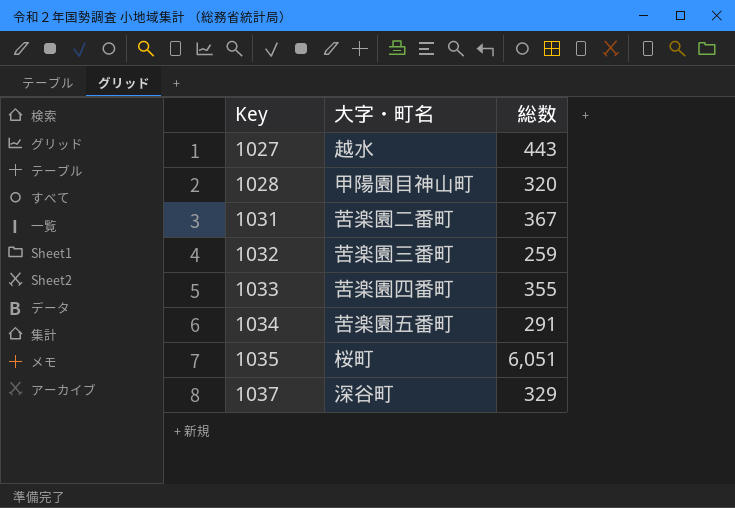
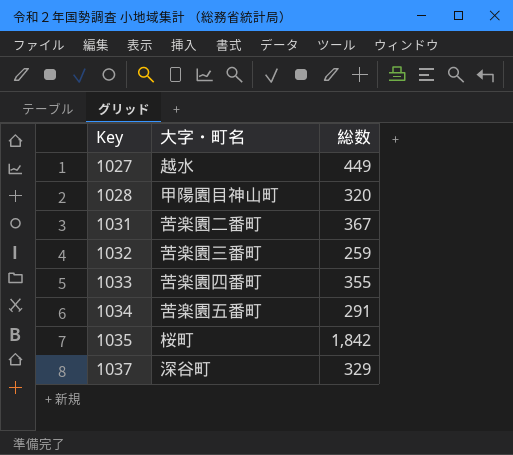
1027 | 総数: 443 -> 449
1035 | 総数: 6,051 -> 1,842

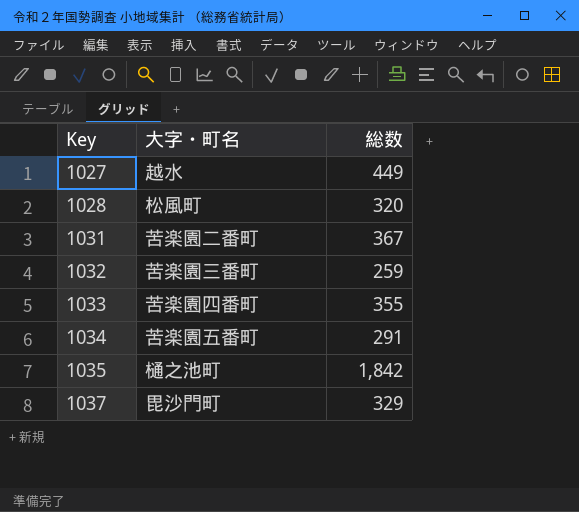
1028 | 大字・町名: 甲陽園目神山町 -> 松風町
1035 | 大字・町名: 桜町 -> 樋之池町
1037 | 大字・町名: 深谷町 -> 毘沙門町

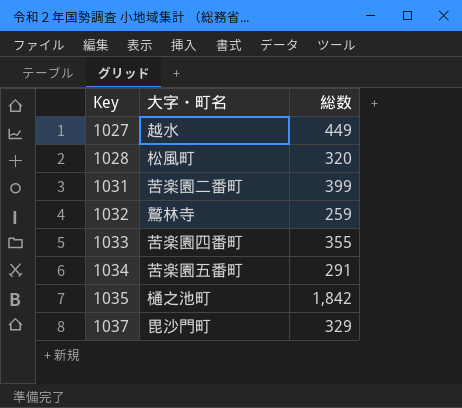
1031 | 総数: 367 -> 399
1032 | 大字・町名: 苦楽園三番町 -> 鷲林寺

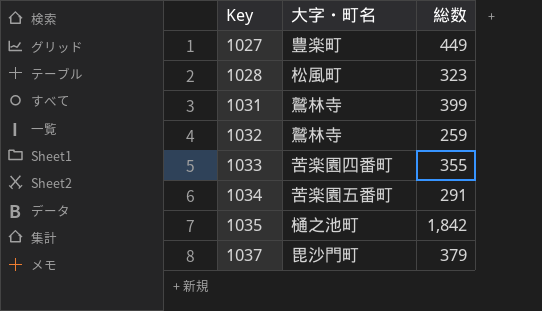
1027 | 大字・町名: 越水 -> 豊楽町
1028 | 総数: 320 -> 323
1031 | 大字・町名: 苦楽園二番町 -> 鷲林寺
1037 | 総数: 329 -> 379

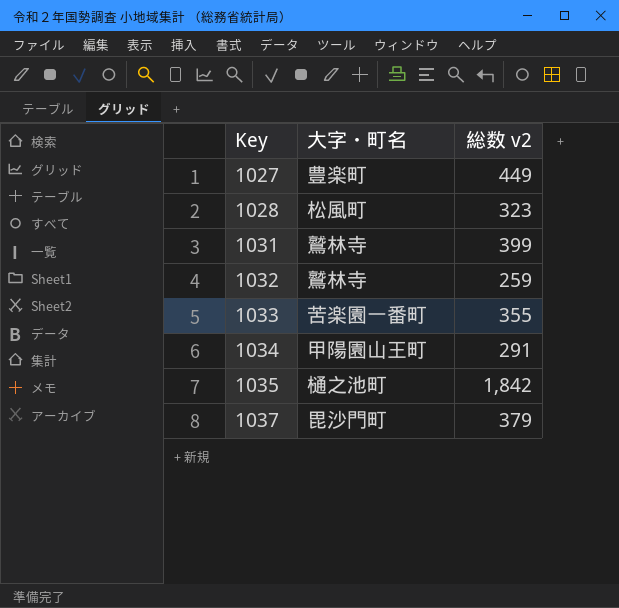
column name: 総数 -> 総数 v2
1033 | 大字・町名: 苦楽園四番町 -> 苦楽園一番町
1034 | 大字・町名: 苦楽園五番町 -> 甲陽園山王町

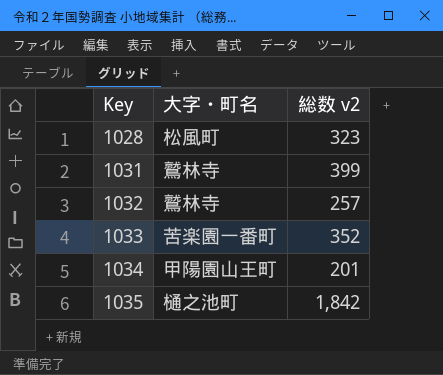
row 1027: 豊楽町 | 449 -> none
row 1037: 毘沙門町 | 379 -> none
1032 | 総数 v2: 259 -> 257
1033 | 総数 v2: 355 -> 352
1034 | 総数 v2: 291 -> 201

